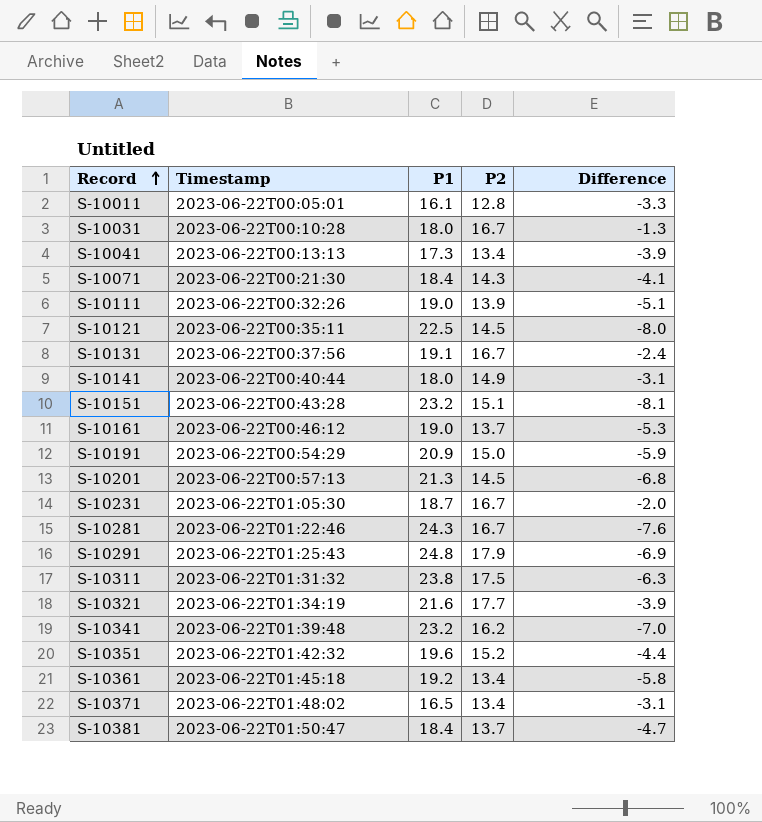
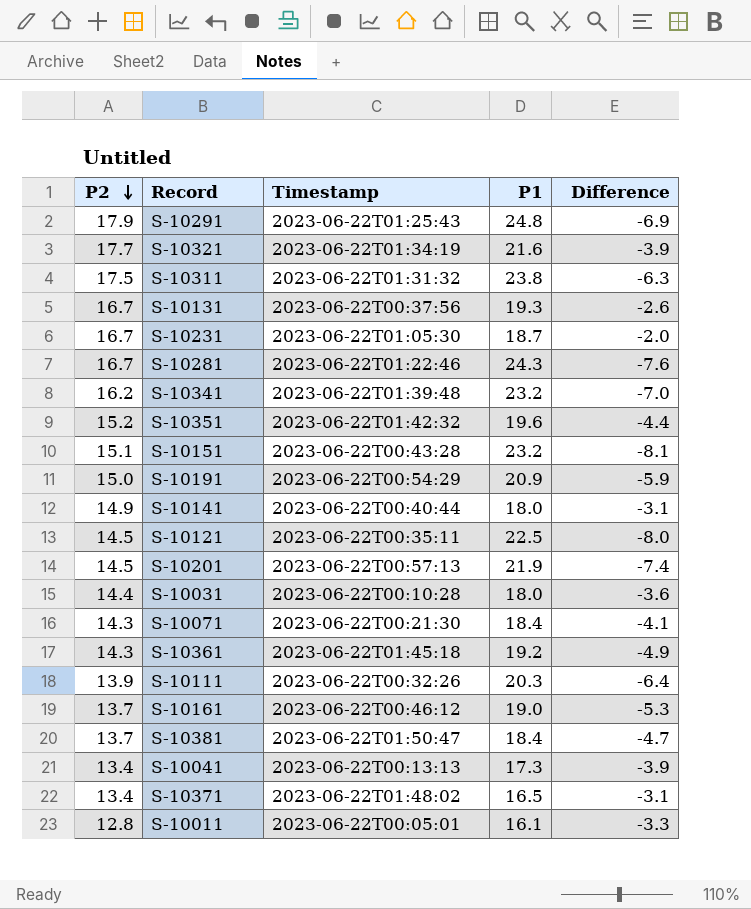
row order: Record ascending -> P2 descending
column P2 | position: 4 -> 1
S-10131 | P1: 19.1 -> 19.3
S-10131 | Difference: -2.4 -> -2.6
S-10201 | P1: 21.3 -> 21.9
S-10201 | Difference: -6.8 -> -7.4
S-10031 | P2: 16.7 -> 14.4
S-10031 | Difference: -1.3 -> -3.6
S-10361 | P2: 13.4 -> 14.3
S-10361 | Difference: -5.8 -> -4.9
S-10111 | P1: 19.0 -> 20.3
S-10111 | Difference: -5.1 -> -6.4

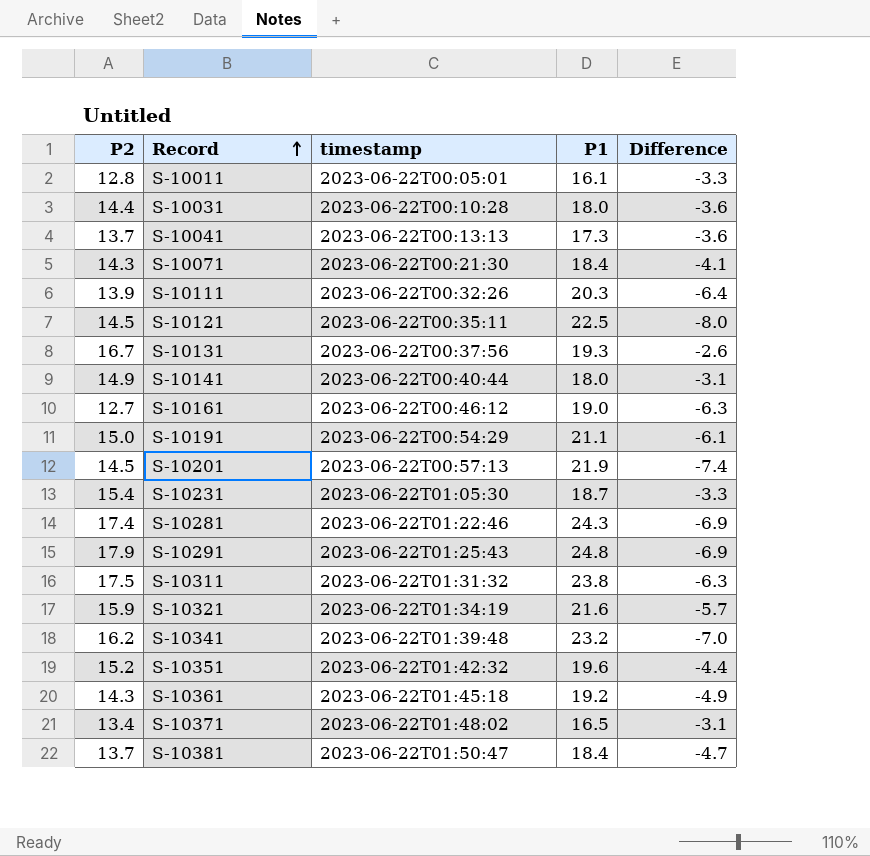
row order: P2 descending -> Record ascending
column name: Timestamp -> timestamp
row S-10151: 15.1 | 2023-06-22T00:43:28 | 23.2 | -8.1 -> none
S-10041 | P2: 13.4 -> 13.7
S-10041 | Difference: -3.9 -> -3.6
S-10161 | P2: 13.7 -> 12.7
S-10161 | Difference: -5.3 -> -6.3
S-10191 | P1: 20.9 -> 21.1
S-10191 | Difference: -5.9 -> -6.1
S-10231 | P2: 16.7 -> 15.4
S-10231 | Difference: -2.0 -> -3.3
S-10281 | P2: 16.7 -> 17.4
S-10281 | Difference: -7.6 -> -6.9
S-10321 | P2: 17.7 -> 15.9
S-10321 | Difference: -3.9 -> -5.7

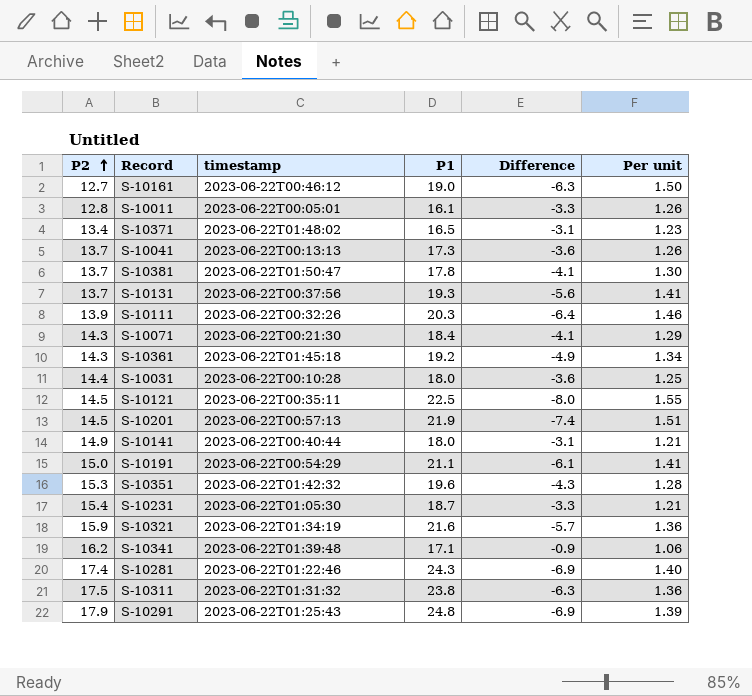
row order: Record ascending -> P2 ascending
column Per unit | formula: none -> [P1] / [P2]
S-10381 | P1: 18.4 -> 17.8
S-10381 | Difference: -4.7 -> -4.1
S-10131 | P2: 16.7 -> 13.7
S-10131 | Difference: -2.6 -> -5.6
S-10351 | P2: 15.2 -> 15.3
S-10351 | Difference: -4.4 -> -4.3
S-10341 | P1: 23.2 -> 17.1
S-10341 | Difference: -7.0 -> -0.9

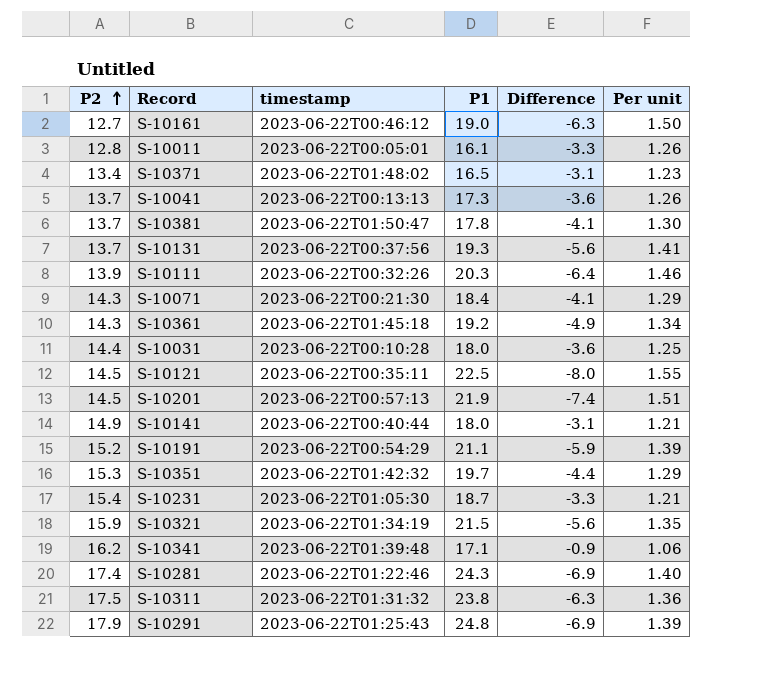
S-10191 | P2: 15.0 -> 15.2
S-10191 | Difference: -6.1 -> -5.9
S-10191 | Per unit: 1.41 -> 1.39
S-10351 | P1: 19.6 -> 19.7
S-10351 | Difference: -4.3 -> -4.4
S-10351 | Per unit: 1.28 -> 1.29
S-10321 | P1: 21.6 -> 21.5
S-10321 | Difference: -5.7 -> -5.6
S-10321 | Per unit: 1.36 -> 1.35

